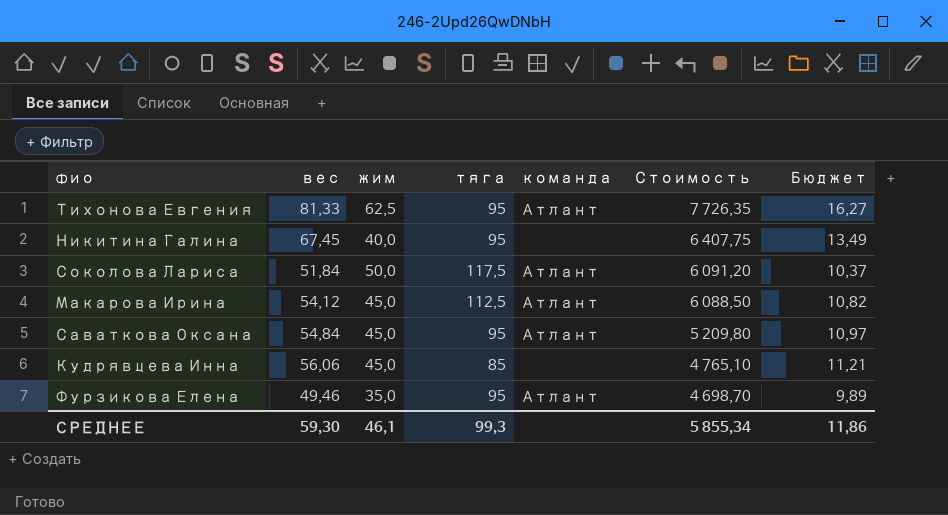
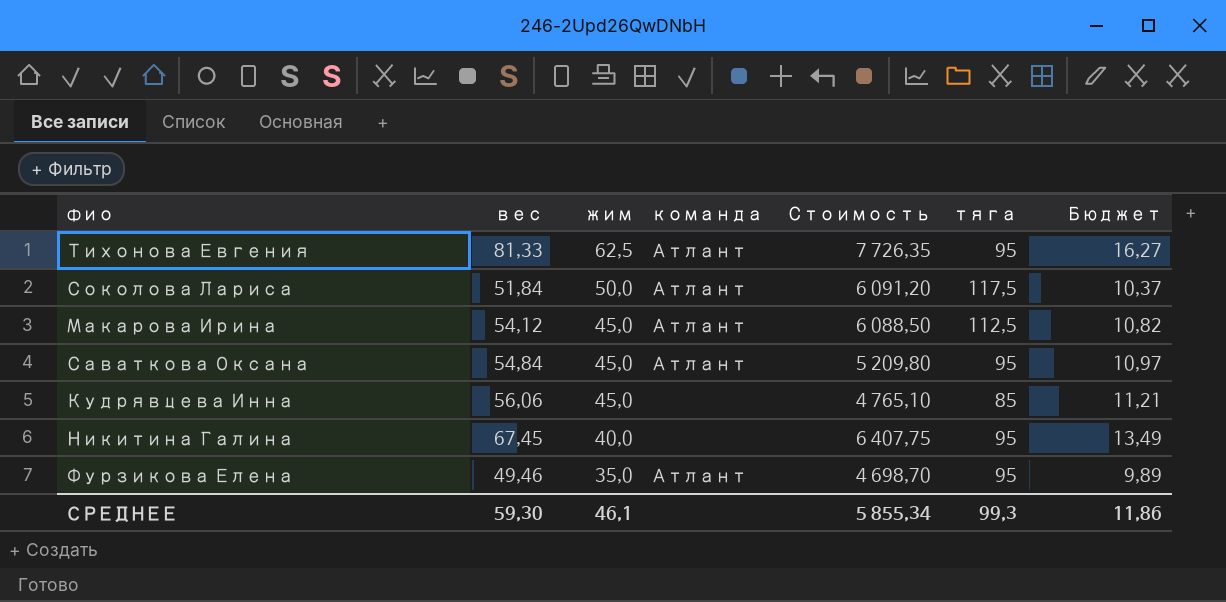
row order: Стоимость descending -> жим descending
column тяга | position: 4 -> 6

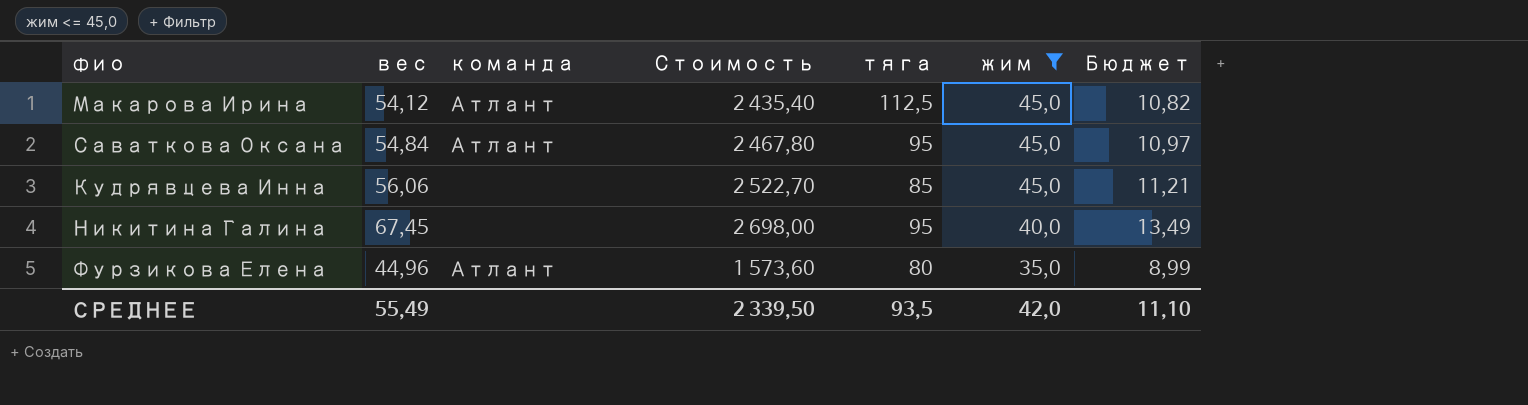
filter: none -> жим <= 45,0
column Стоимость | formula: [вес] * [тяга] -> [вес] * [жим]
column жим | position: 3 -> 6
Фурзикова Елена | вес: 49,46 -> 44,96
Фурзикова Елена | тяга: 95 -> 80
Фурзикова Елена | Бюджет: 9,89 -> 8,99
СРЕДНЕЕ | вес: 59,30 -> 55,49
СРЕДНЕЕ | Стоимость: 5 855,34 -> 2 339,50
СРЕДНЕЕ | тяга: 99,3 -> 93,5
СРЕДНЕЕ | жим: 46,1 -> 42,0
СРЕДНЕЕ | Бюджет: 11,86 -> 11,10

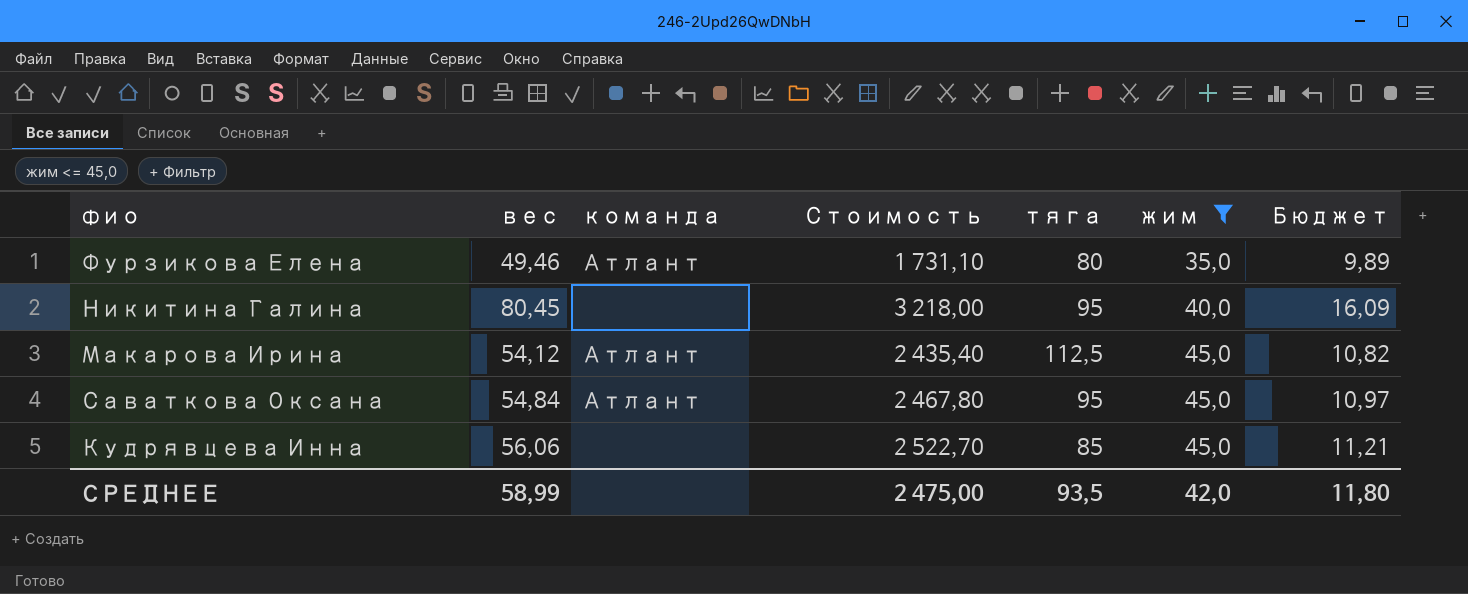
row order: жим descending -> жим ascending
Фурзикова Елена | вес: 44,96 -> 49,46
Фурзикова Елена | Стоимость: 1 573,60 -> 1 731,10
Фурзикова Елена | Бюджет: 8,99 -> 9,89
Никитина Галина | вес: 67,45 -> 80,45
Никитина Галина | Стоимость: 2 698,00 -> 3 218,00
Никитина Галина | Бюджет: 13,49 -> 16,09
СРЕДНЕЕ | вес: 55,49 -> 58,99
СРЕДНЕЕ | Стоимость: 2 339,50 -> 2 475,00
СРЕДНЕЕ | Бюджет: 11,10 -> 11,80

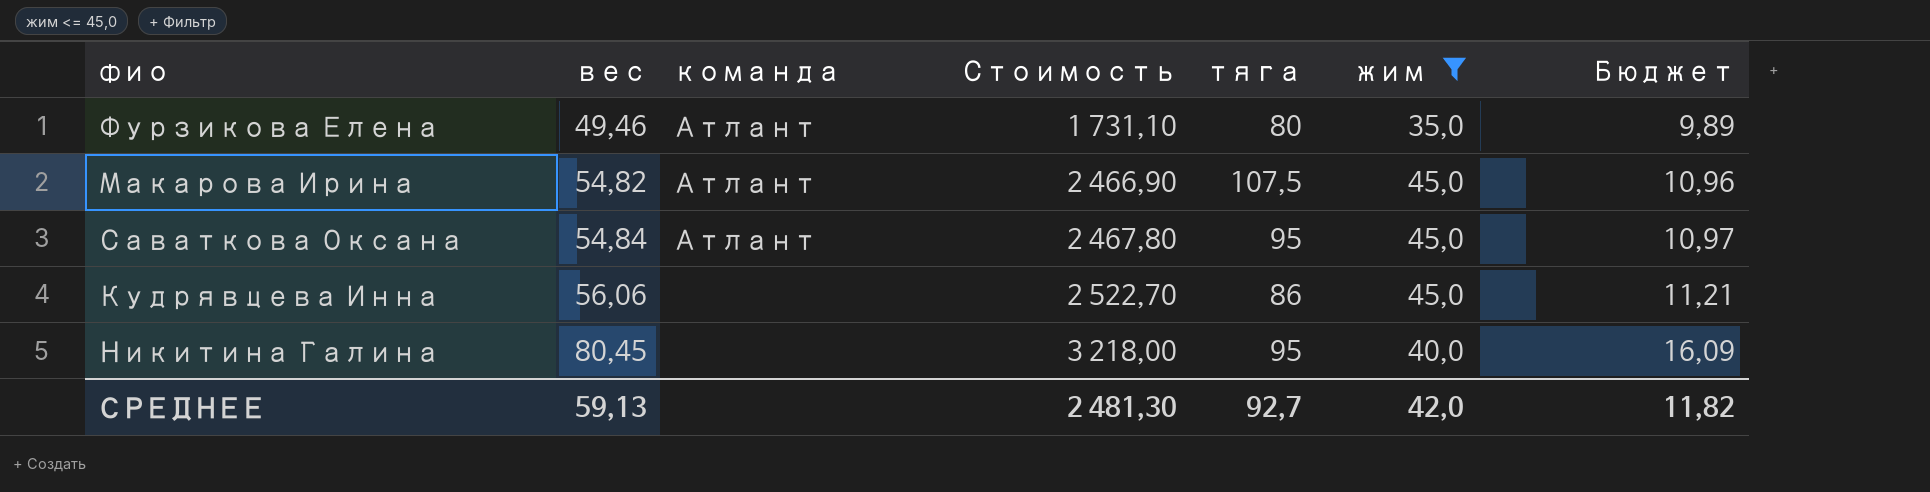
row order: жим ascending -> вес ascending
Макарова Ирина | вес: 54,12 -> 54,82
Макарова Ирина | Стоимость: 2 435,40 -> 2 466,90
Макарова Ирина | тяга: 112,5 -> 107,5
Макарова Ирина | Бюджет: 10,82 -> 10,96
Кудрявцева Инна | тяга: 85 -> 86
СРЕДНЕЕ | вес: 58,99 -> 59,13
СРЕДНЕЕ | Стоимость: 2 475,00 -> 2 481,30
СРЕДНЕЕ | тяга: 93,5 -> 92,7
СРЕДНЕЕ | Бюджет: 11,80 -> 11,82

